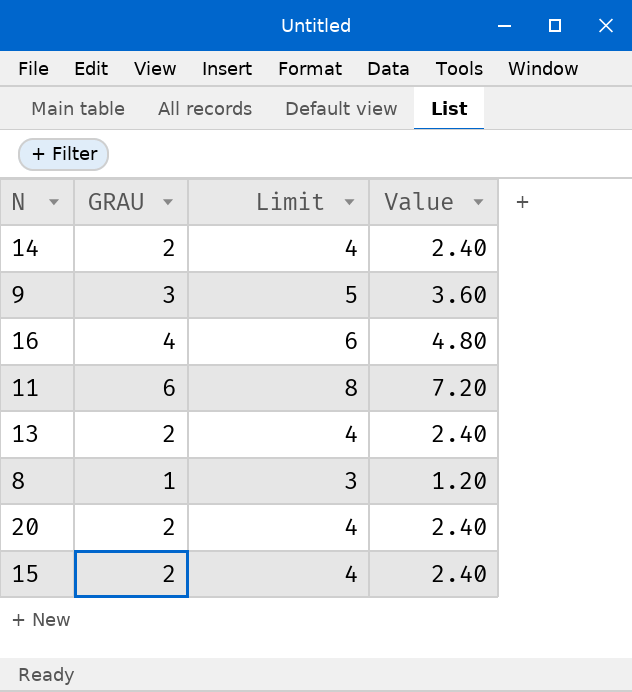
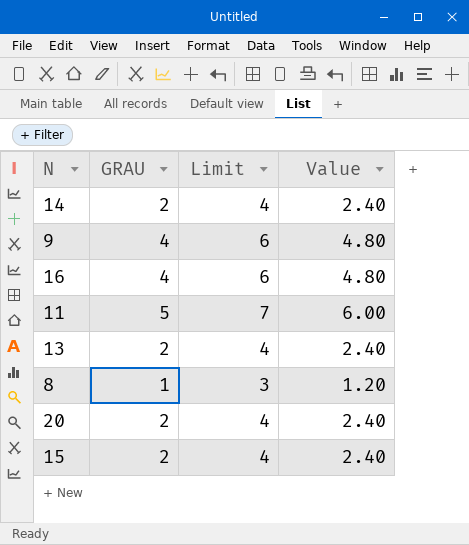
9 | GRAU: 3 -> 4
9 | Limit: 5 -> 6
9 | Value: 3.60 -> 4.80
11 | GRAU: 6 -> 5
11 | Limit: 8 -> 7
11 | Value: 7.20 -> 6.00

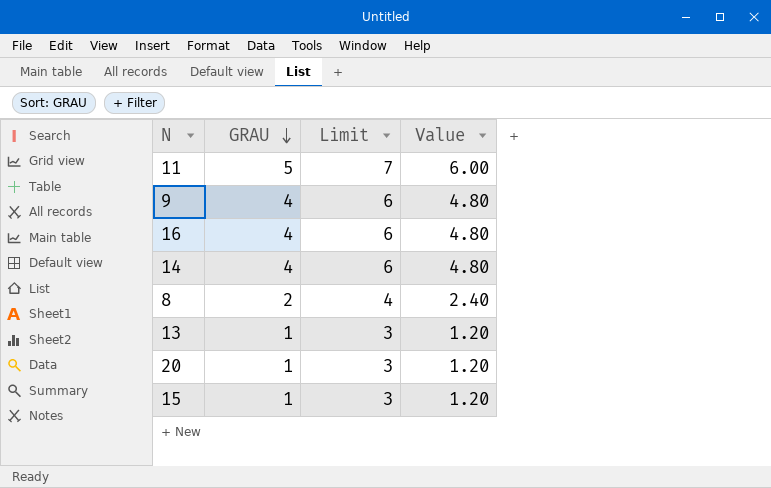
row order: none -> GRAU descending
14 | GRAU: 2 -> 4
14 | Limit: 4 -> 6
14 | Value: 2.40 -> 4.80
8 | GRAU: 1 -> 2
8 | Limit: 3 -> 4
8 | Value: 1.20 -> 2.40
13 | GRAU: 2 -> 1
13 | Limit: 4 -> 3
13 | Value: 2.40 -> 1.20
20 | GRAU: 2 -> 1
20 | Limit: 4 -> 3
20 | Value: 2.40 -> 1.20
15 | GRAU: 2 -> 1
15 | Limit: 4 -> 3
15 | Value: 2.40 -> 1.20

